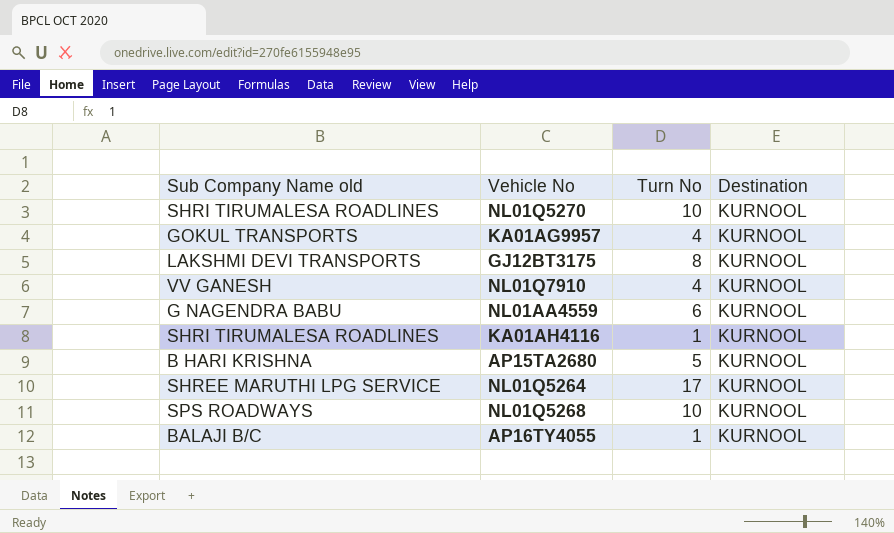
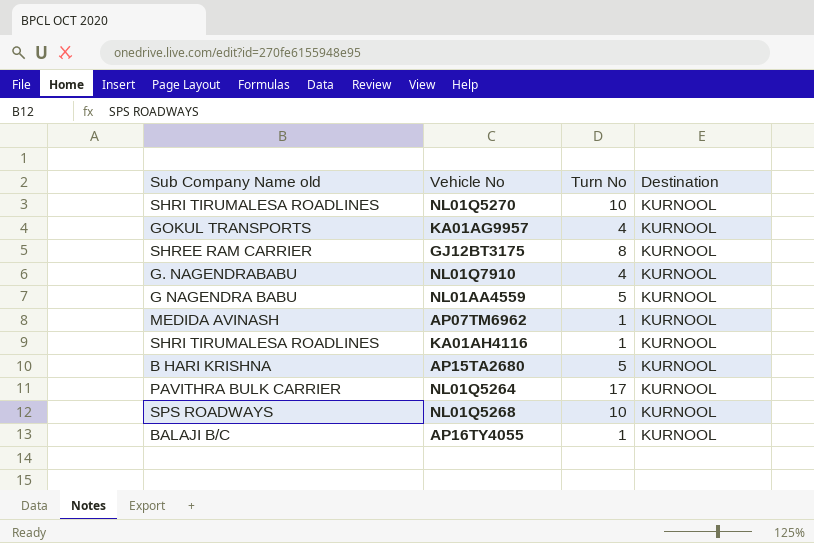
GJ12BT3175 | Sub Company Name old: LAKSHMI DEVI TRANSPORTS -> SHREE RAM CARRIER
NL01Q7910 | Sub Company Name old: VV GANESH -> G. NAGENDRABABU
NL01AA4559 | Turn No: 6 -> 5
row AP07TM6962: none -> MEDIDA AVINASH | 1 | KURNOOL
NL01Q5264 | Sub Company Name old: SHREE MARUTHI LPG SERVICE -> PAVITHRA BULK CARRIER

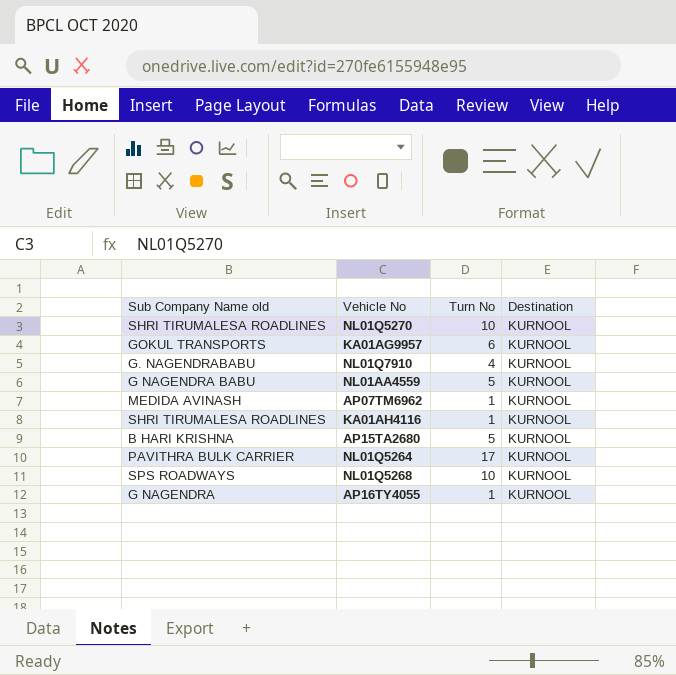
row GJ12BT3175: SHREE RAM CARRIER | 8 | KURNOOL -> none
KA01AG9957 | Turn No: 4 -> 6
AP16TY4055 | Sub Company Name old: BALAJI B/C -> G NAGENDRA

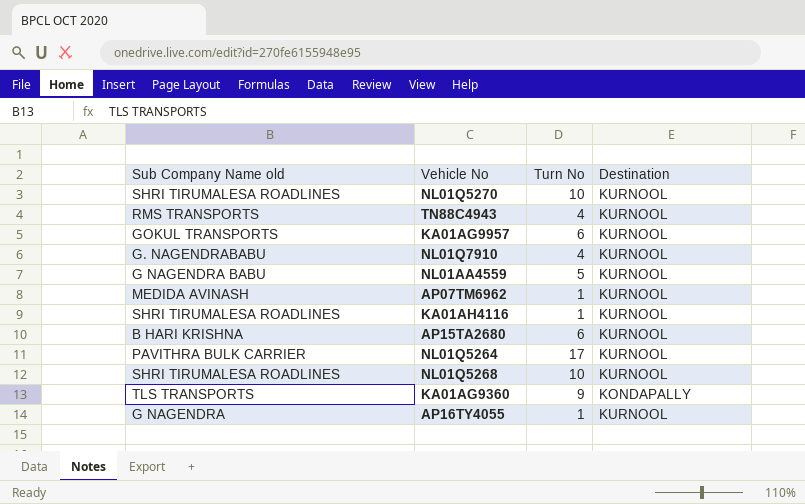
row TN88C4943: none -> RMS TRANSPORTS | 4 | KURNOOL
AP15TA2680 | Turn No: 5 -> 6
NL01Q5268 | Sub Company Name old: SPS ROADWAYS -> SHRI TIRUMALESA ROADLINES
row KA01AG9360: none -> TLS TRANSPORTS | 9 | KONDAPALLY

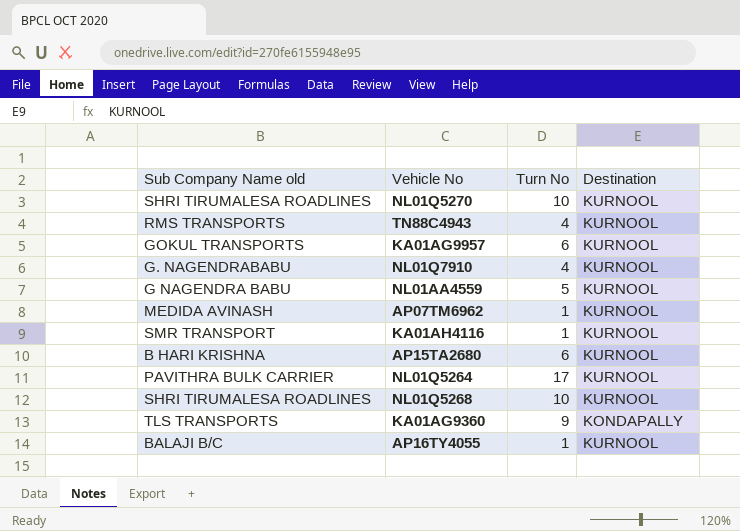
KA01AH4116 | Sub Company Name old: SHRI TIRUMALESA ROADLINES -> SMR TRANSPORT
AP16TY4055 | Sub Company Name old: G NAGENDRA -> BALAJI B/C

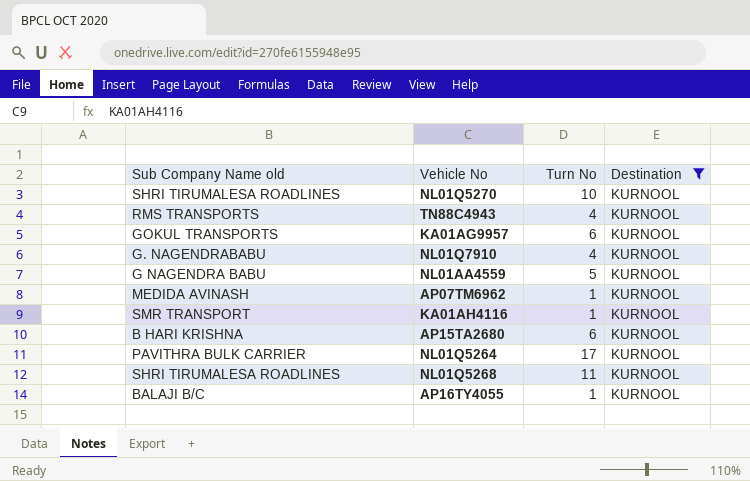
filter: none -> Destination = KURNOOL
NL01Q5268 | Turn No: 10 -> 11

